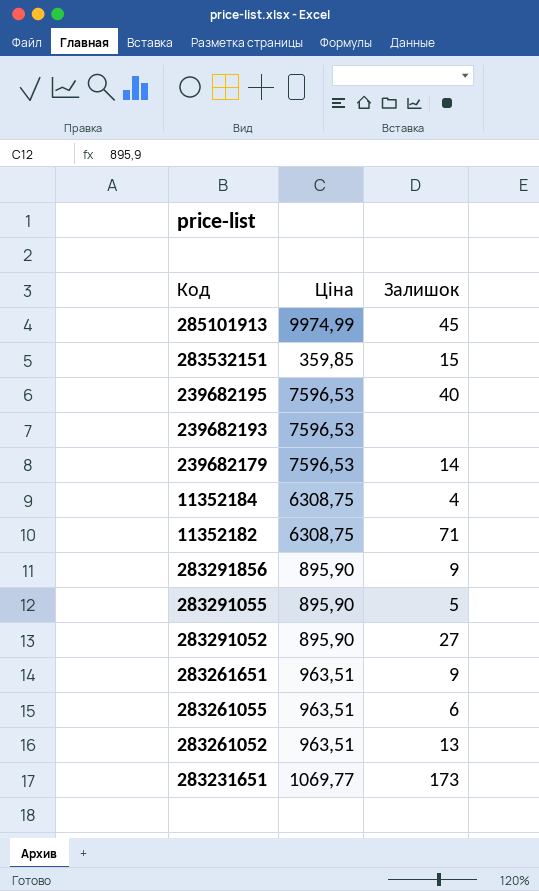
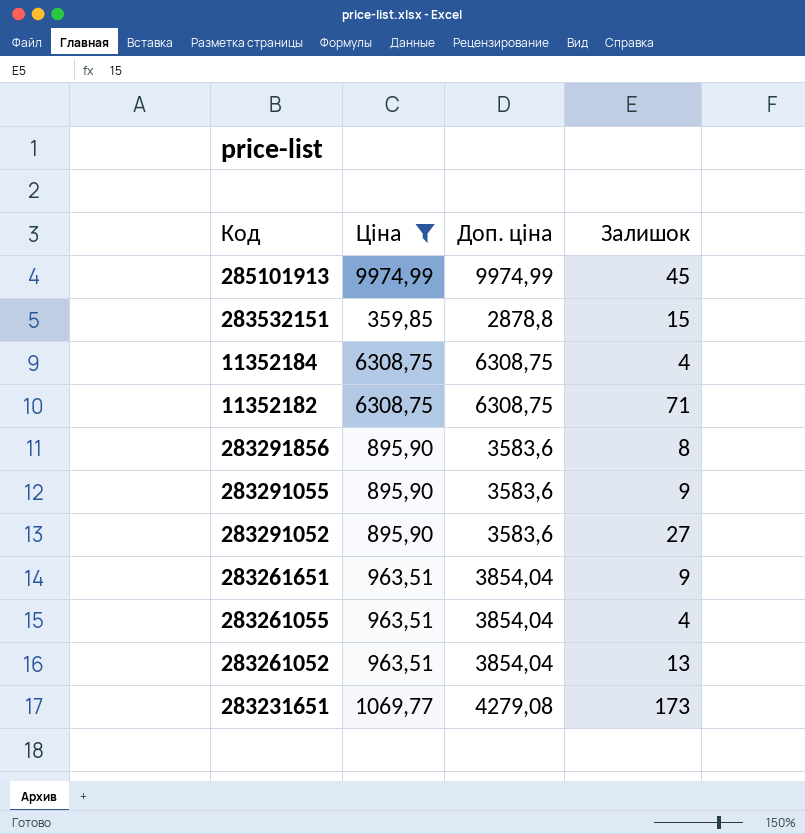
filter: none -> Ціна != 7596,53
column Доп. ціна | position: none -> 3
283291856 | Залишок: 9 -> 8
283291055 | Залишок: 5 -> 9
283261055 | Залишок: 6 -> 4

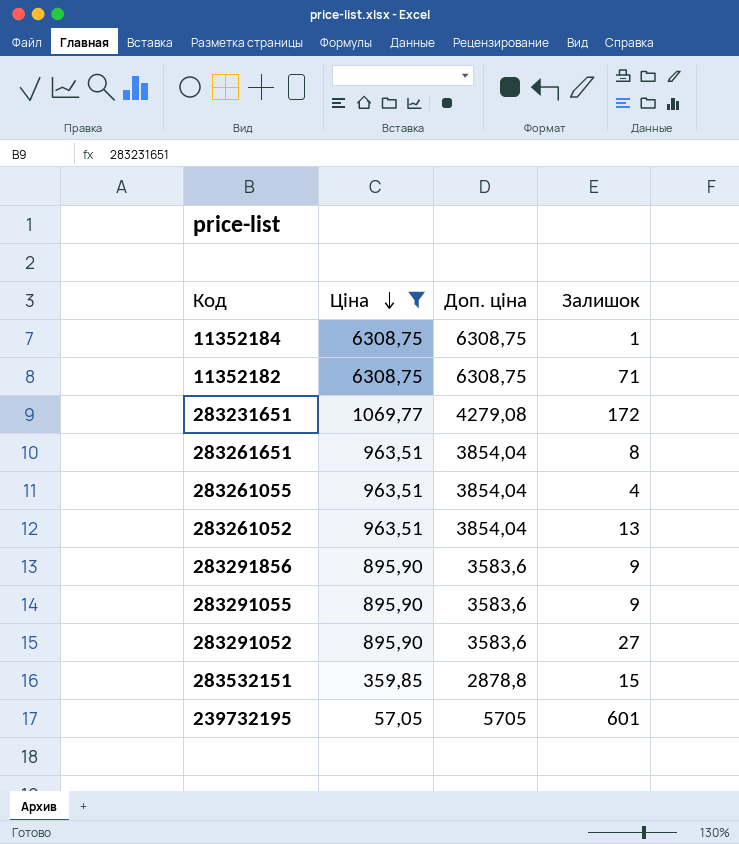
row order: none -> Ціна descending
row 285101913: 9974,99 | 9974,99 | 45 -> none
11352184 | Залишок: 4 -> 1
283231651 | Залишок: 173 -> 172
283261651 | Залишок: 9 -> 8
283291856 | Залишок: 8 -> 9
row 239732195: none -> 57,05 | 5705 | 601

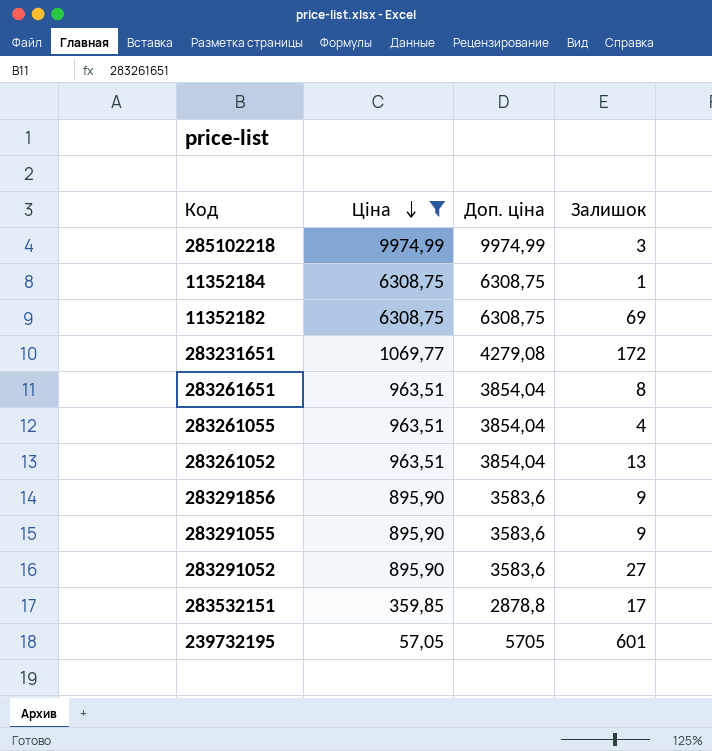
row 285102218: none -> 9974,99 | 9974,99 | 3
11352182 | Залишок: 71 -> 69
283532151 | Залишок: 15 -> 17

